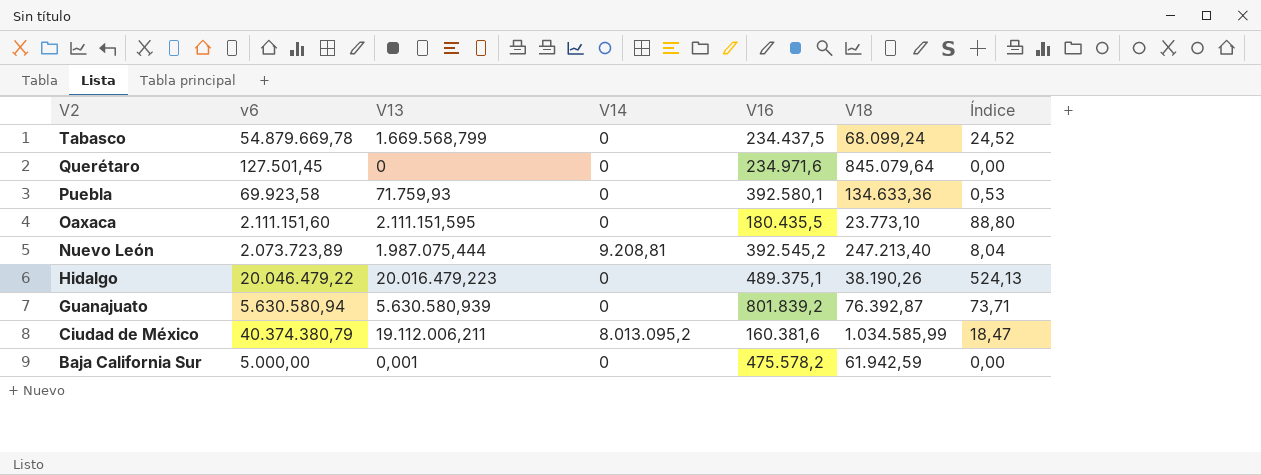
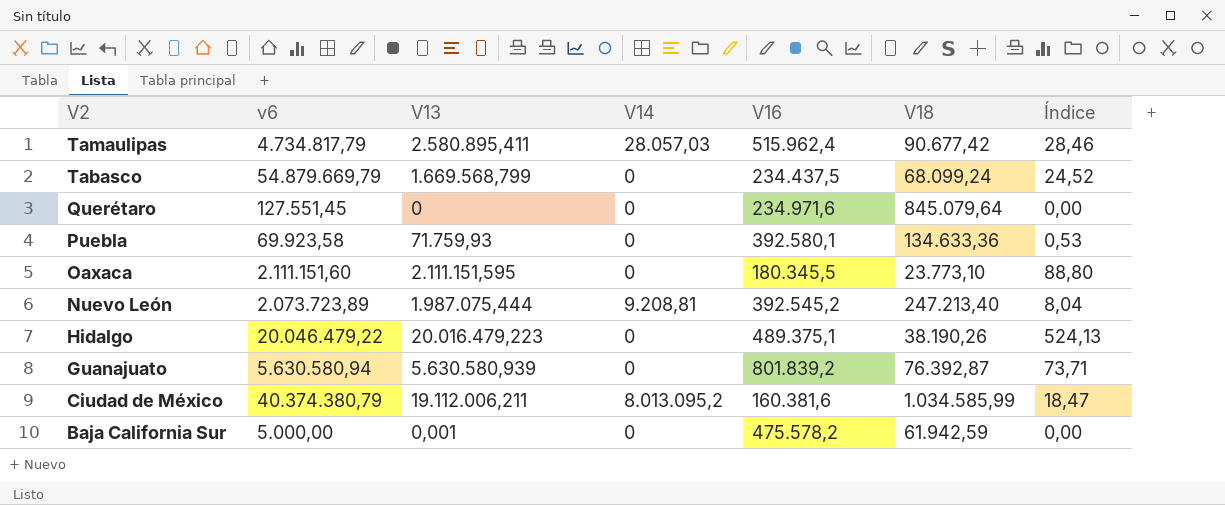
row Tamaulipas: none -> 4.734.817,79 | 2.580.895,411 | 28.057,03 | 515.962,4 | 90.677,42 | 28,46
Tabasco | v6: 54.879.669,78 -> 54.879.669,79
Querétaro | v6: 127.501,45 -> 127.551,45
Oaxaca | V16: 180.435,5 -> 180.345,5

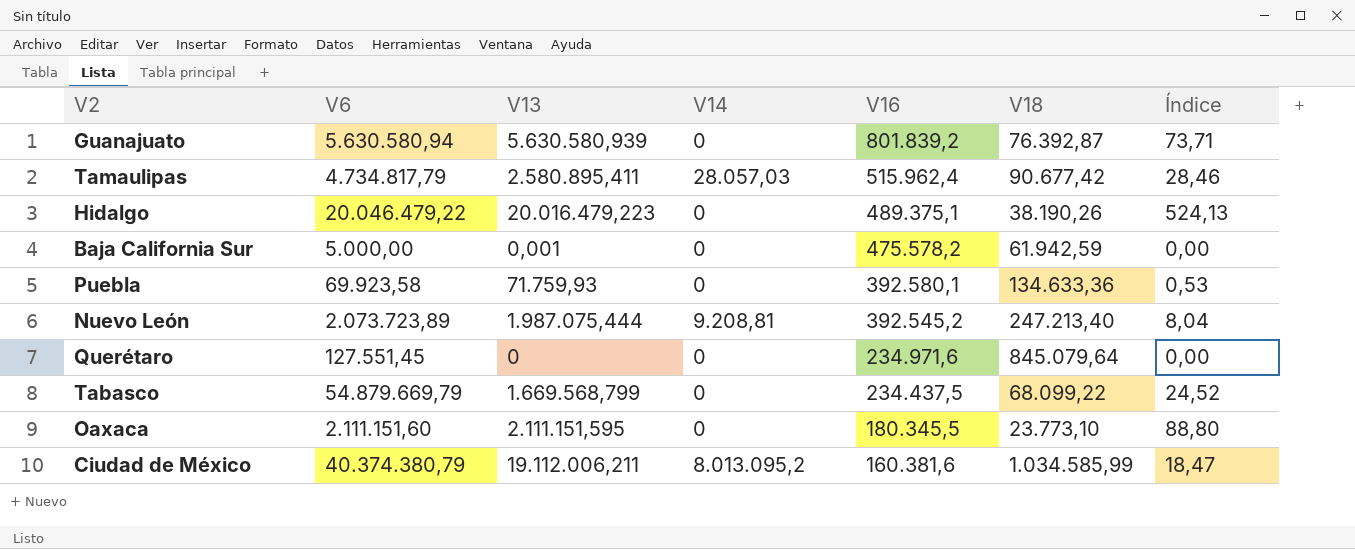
row order: V2 descending -> V16 descending
column name: v6 -> V6
Tabasco | V18: 68.099,24 -> 68.099,22

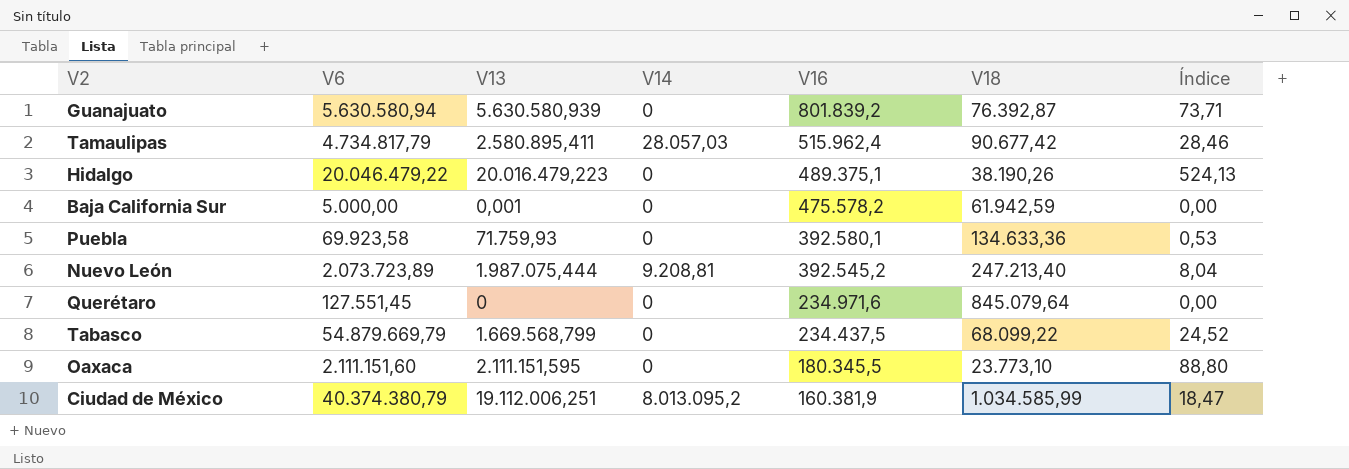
Ciudad de México | V13: 19.112.006,211 -> 19.112.006,251
Ciudad de México | V16: 160.381,6 -> 160.381,9

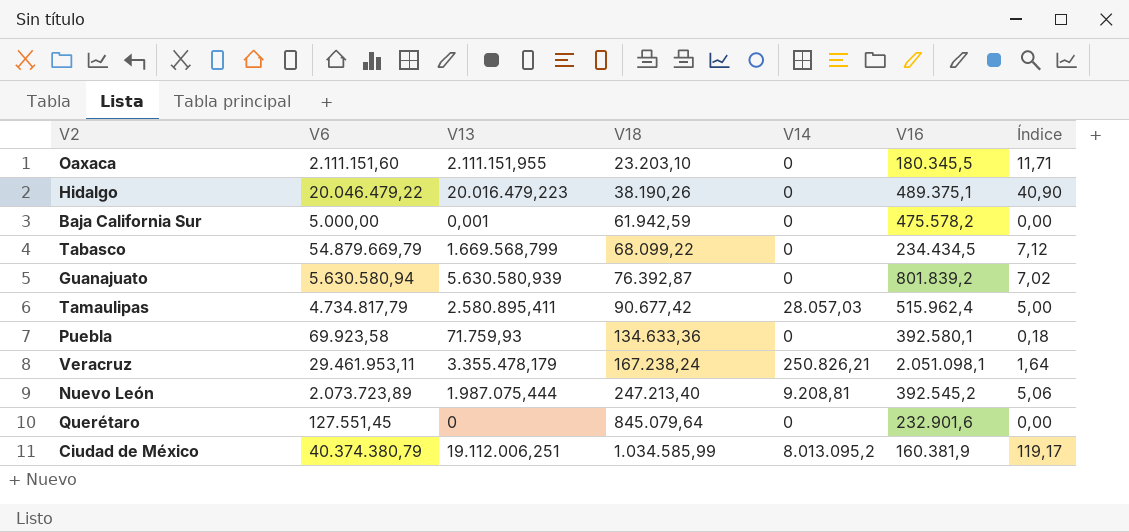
row order: V16 descending -> V18 ascending
column V18 | position: 6 -> 4
column Índice | formula: [V13] / [V18] -> [V13] / [V16]
Oaxaca | V13: 2.111.151,595 -> 2.111.151,955
Oaxaca | V18: 23.773,10 -> 23.203,10
Tabasco | V16: 234.437,5 -> 234.434,5
row Veracruz: none -> 29.461.953,11 | 3.355.478,179 | 167.238,24 | 250.826,21 | 2.051.098,1 | 1,64
Querétaro | V16: 234.971,6 -> 232.901,6

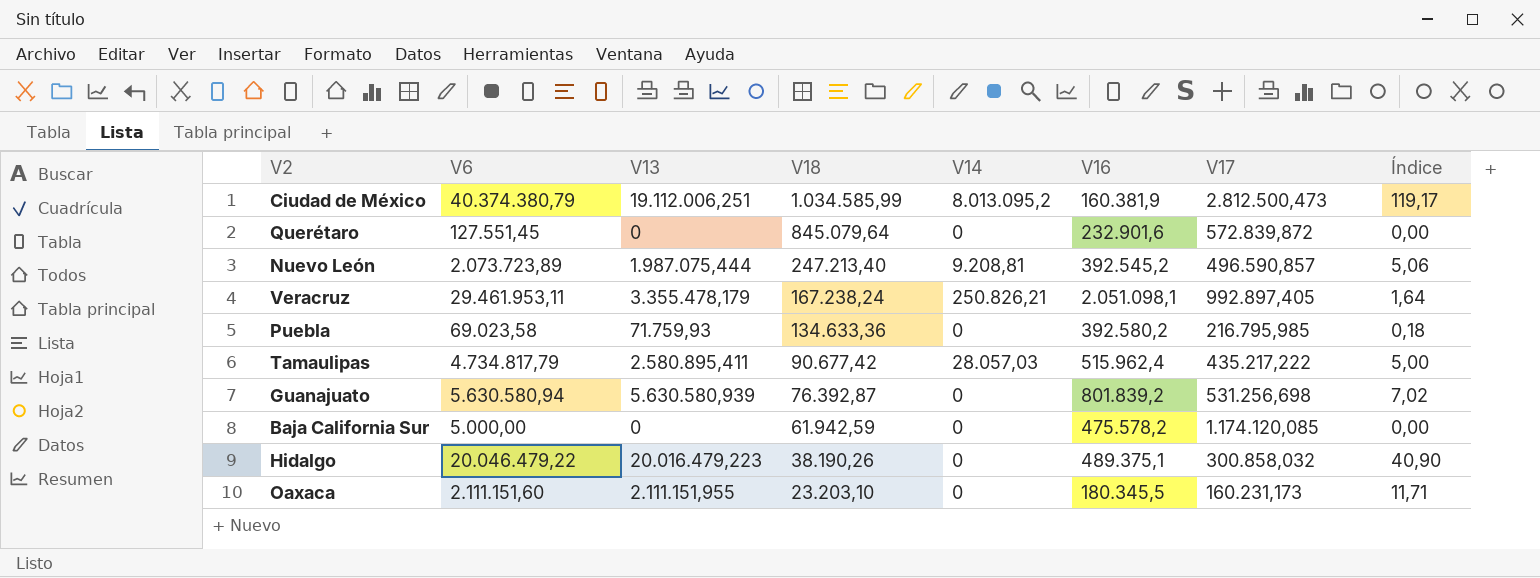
row order: V18 ascending -> V18 descending
column V17 | position: none -> 7
row Tabasco: 54.879.669,79 | 1.669.568,799 | 68.099,22 | 0 | 234.434,5 | 7,12 -> none
Puebla | V6: 69.923,58 -> 69.023,58
Puebla | V16: 392.580,1 -> 392.580,2
Baja California Sur | V13: 0,001 -> 0

